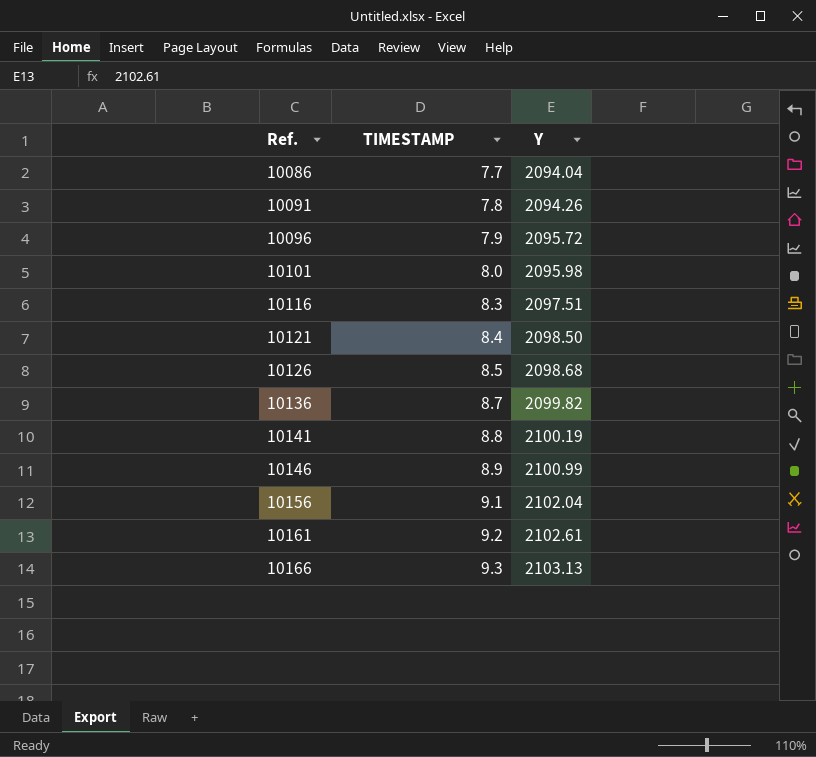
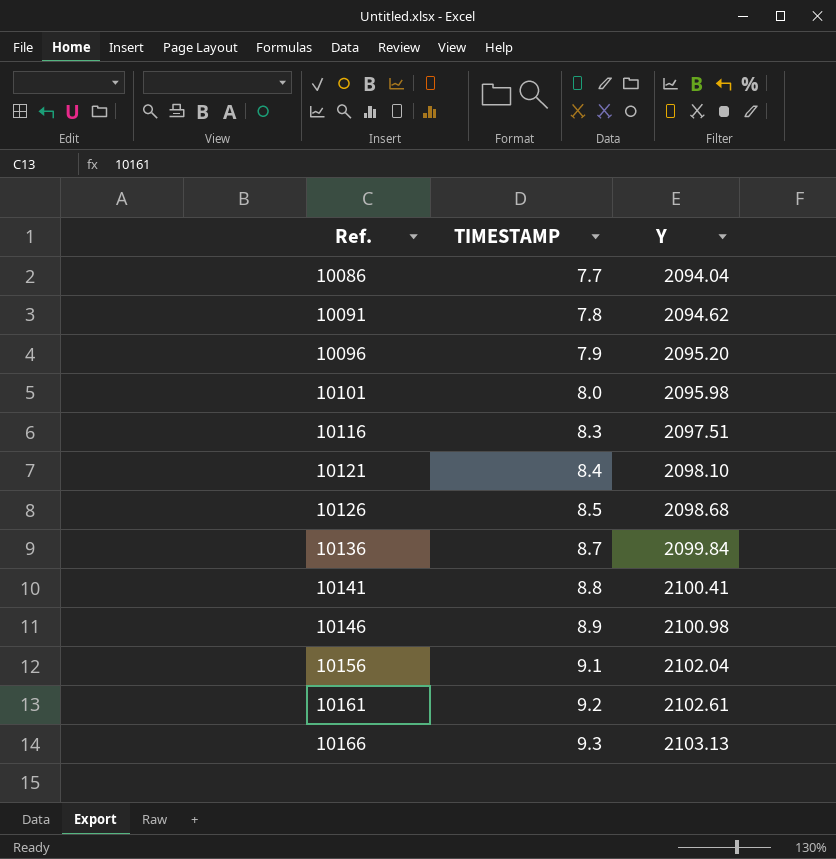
10091 | Y: 2094.26 -> 2094.62
10096 | Y: 2095.72 -> 2095.20
10121 | Y: 2098.50 -> 2098.10
10136 | Y: 2099.82 -> 2099.84
10141 | Y: 2100.19 -> 2100.41
10146 | Y: 2100.99 -> 2100.98

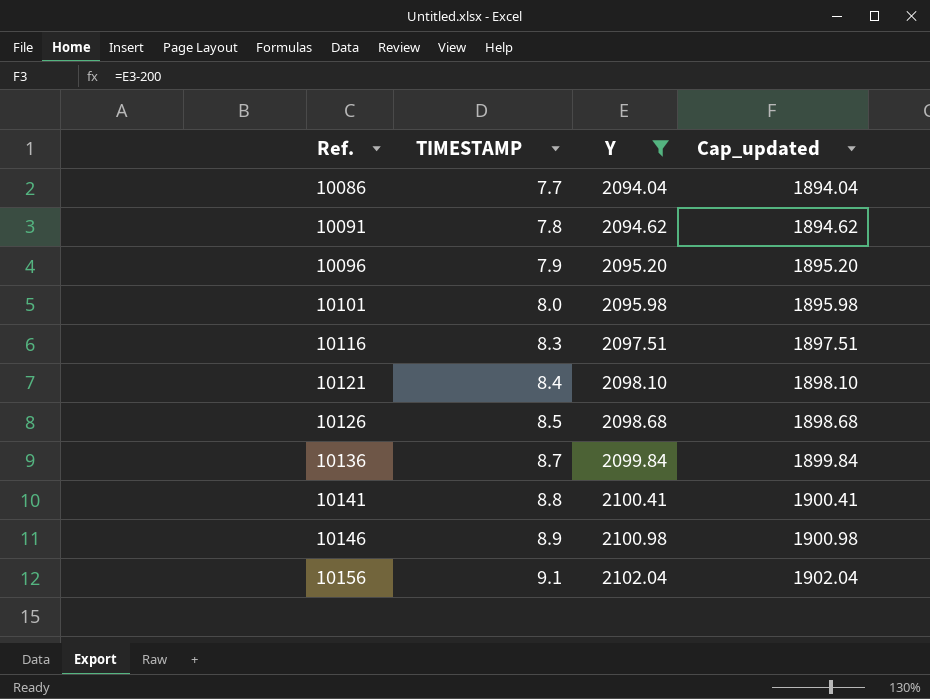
filter: none -> Y <= 2102.04
column Cap_updated | formula: none -> [Y] - 200

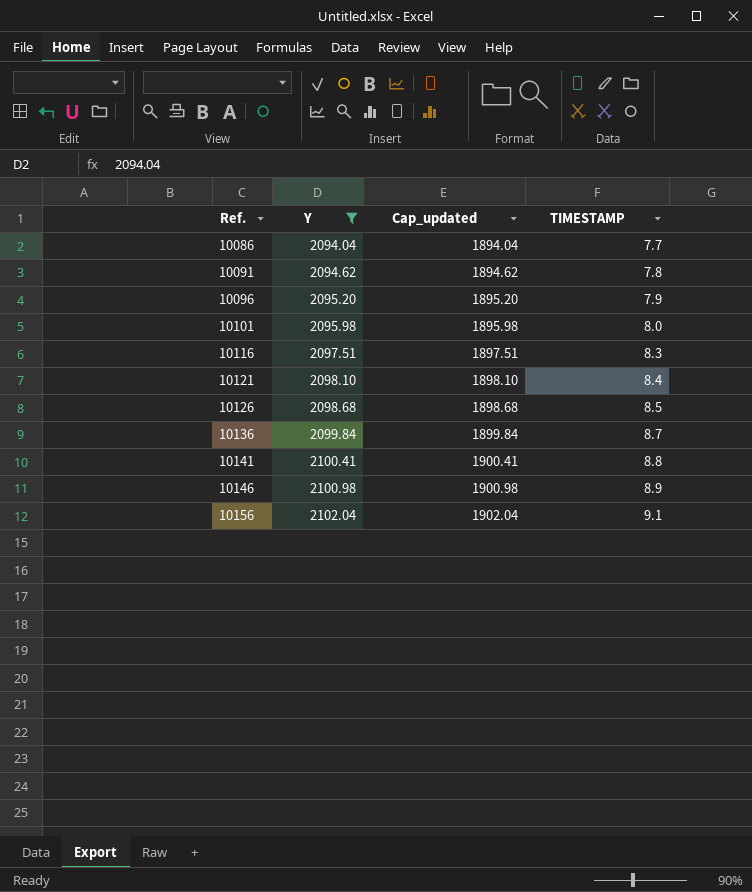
column TIMESTAMP | position: 2 -> 4

